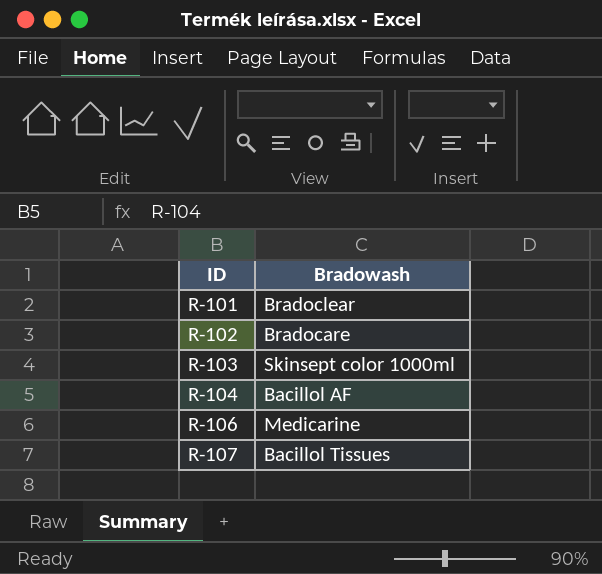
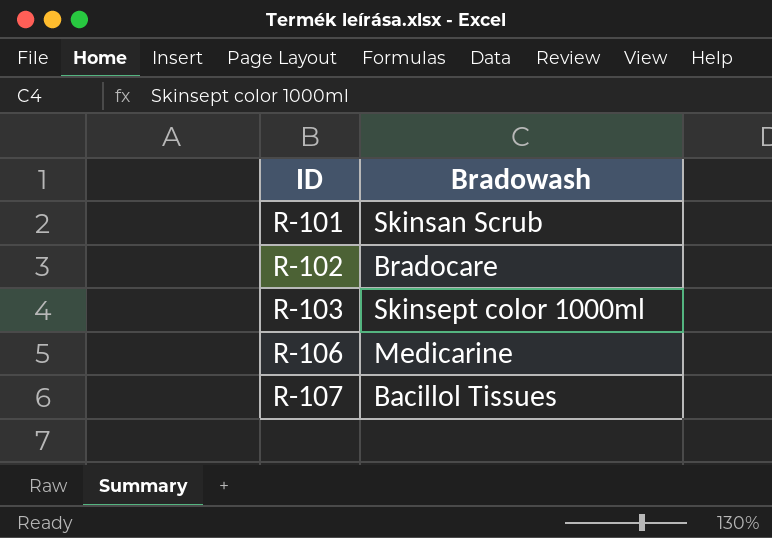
row R-104: Bacillol AF -> none
R-101 | Bradowash: Bradoclear -> Skinsan Scrub

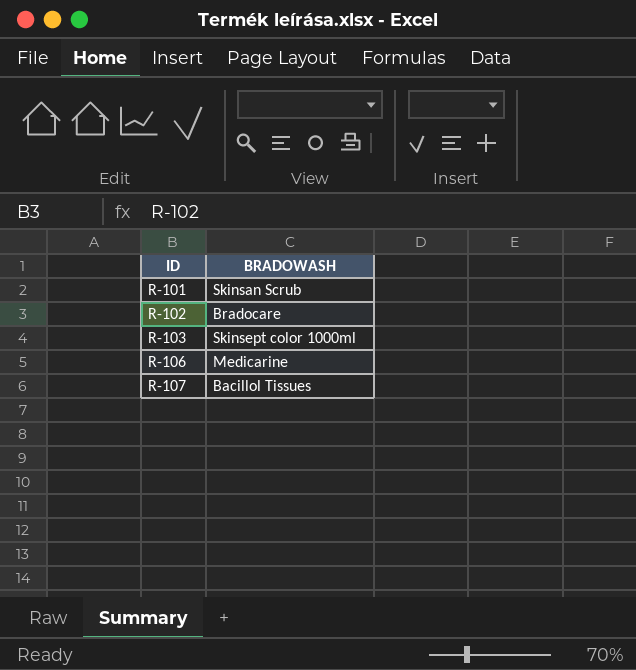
column name: Bradowash -> BRADOWASH

